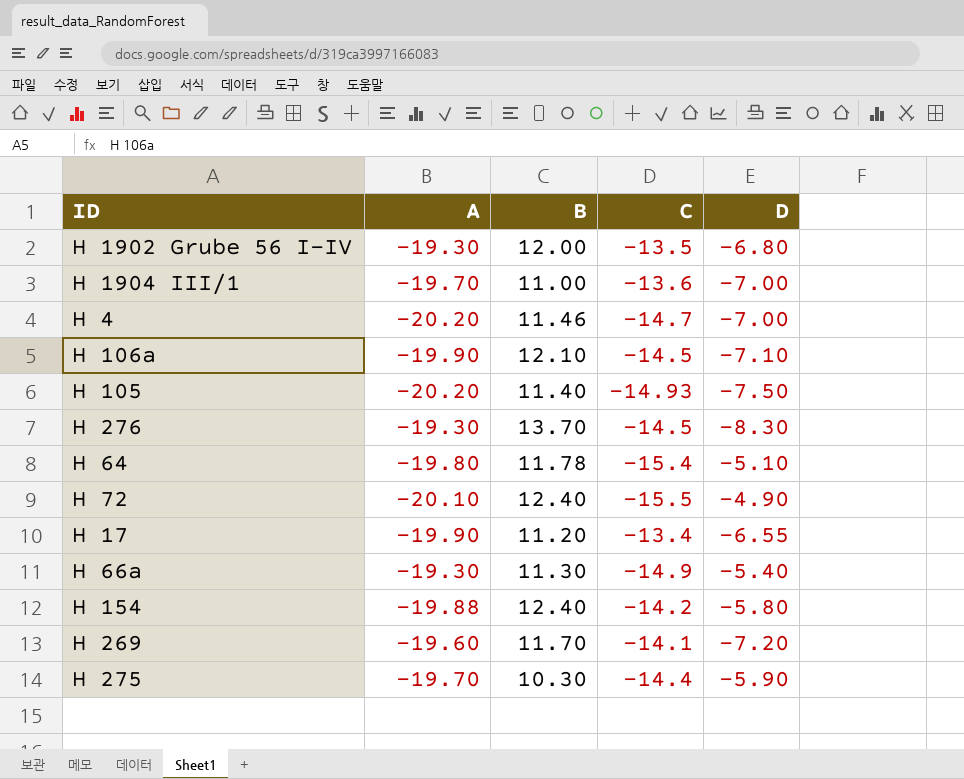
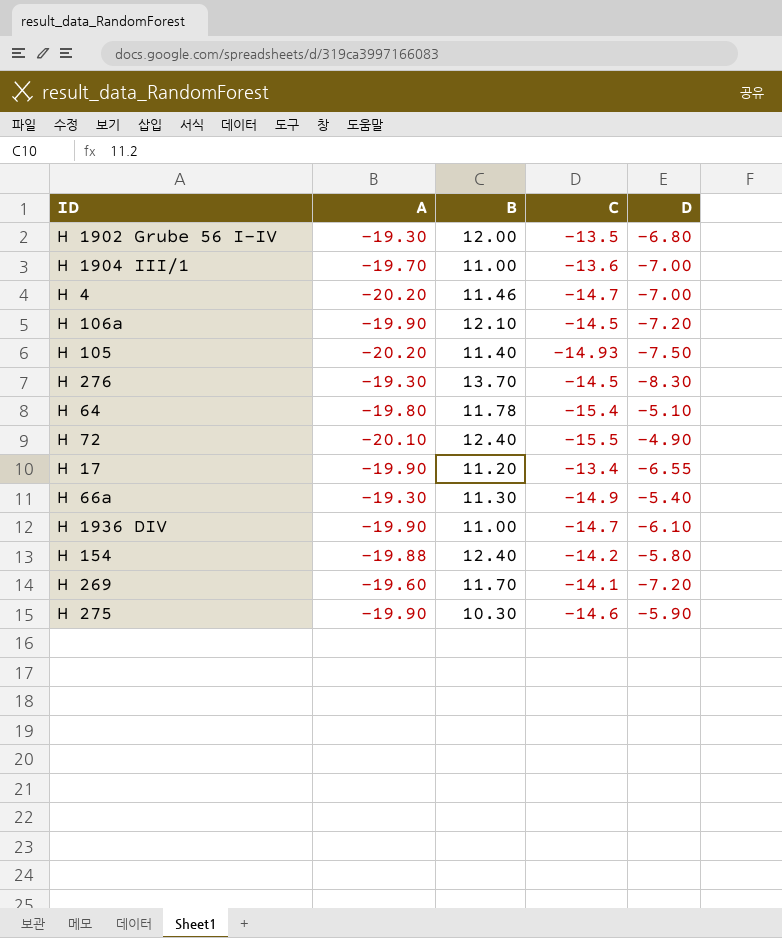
H 106a | D: -7.10 -> -7.20
row H 1936 DIV: none -> -19.90 | 11.00 | -14.7 | -6.10
H 275 | A: -19.70 -> -19.90
H 275 | C: -14.4 -> -14.6

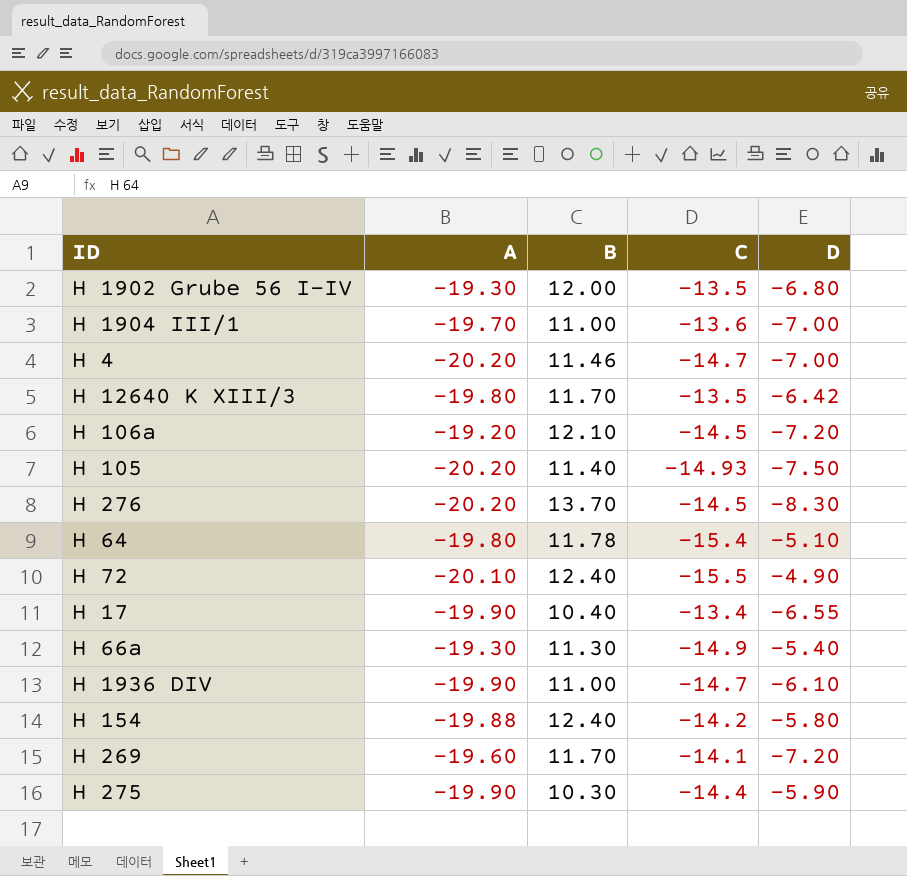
row H 12640 K XIII/3: none -> -19.80 | 11.70 | -13.5 | -6.42
H 106a | A: -19.90 -> -19.20
H 276 | A: -19.30 -> -20.20
H 17 | B: 11.20 -> 10.40
H 275 | C: -14.6 -> -14.4

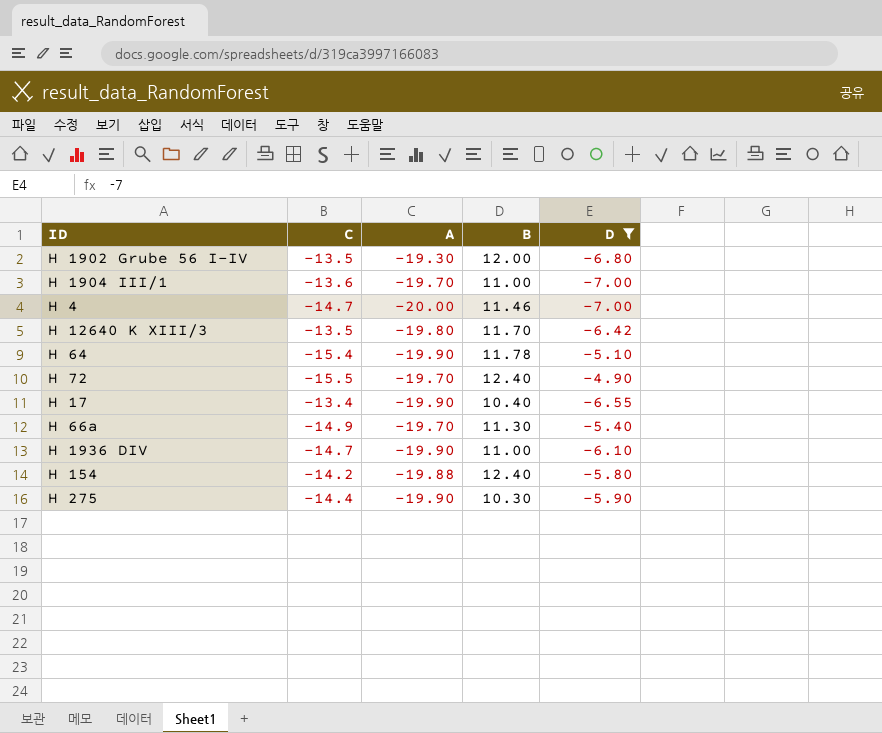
filter: none -> D >= -7.00
column C | position: 4 -> 2
H 4 | A: -20.20 -> -20.00
H 64 | A: -19.80 -> -19.90
H 72 | A: -20.10 -> -19.70
H 66a | A: -19.30 -> -19.70

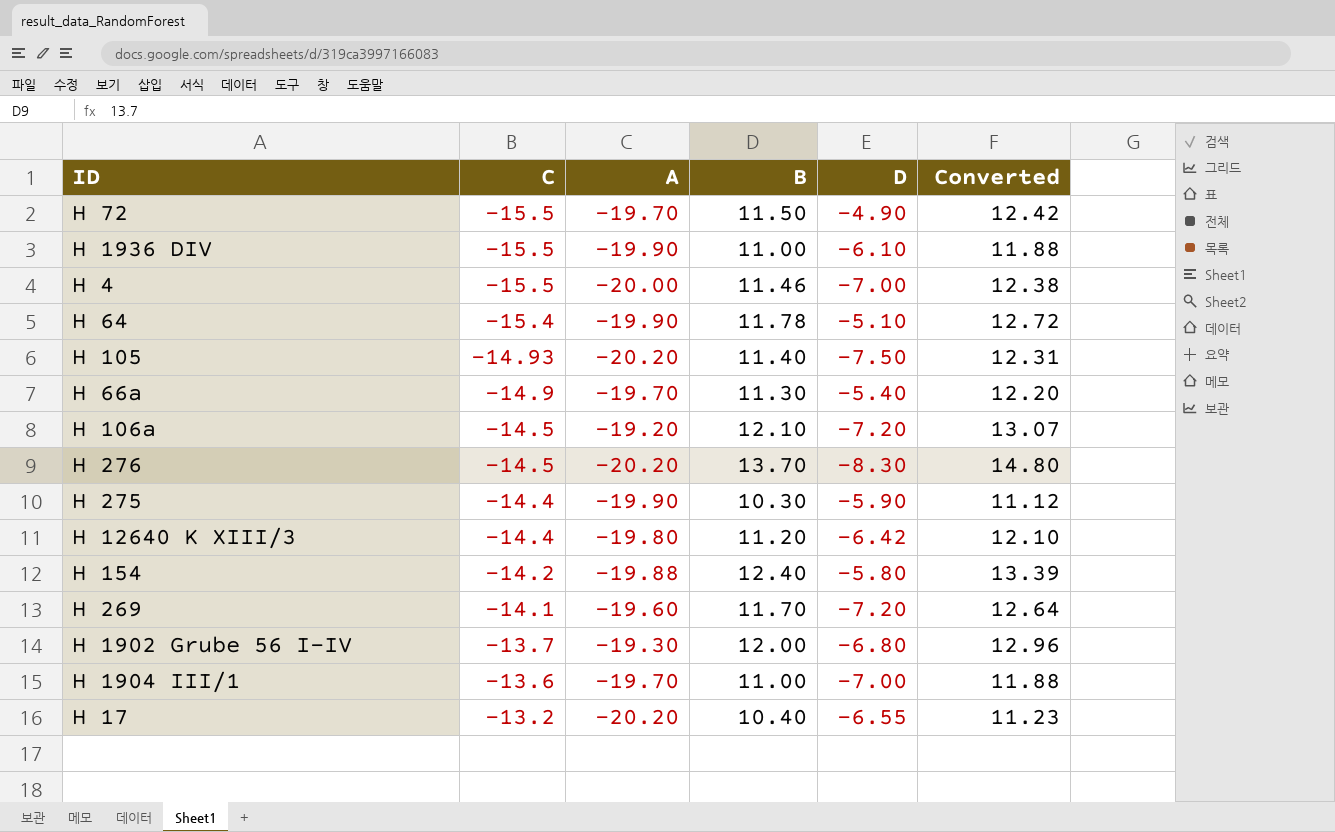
filter: D >= -7.00 -> none
row order: none -> C ascending
column Converted | formula: none -> [B] * 1.08
H 72 | B: 12.40 -> 11.50
H 1936 DIV | C: -14.7 -> -15.5
H 4 | C: -14.7 -> -15.5
H 12640 K XIII/3 | C: -13.5 -> -14.4
H 12640 K XIII/3 | B: 11.70 -> 11.20
H 1902 Grube 56 I-IV | C: -13.5 -> -13.7
H 17 | C: -13.4 -> -13.2
H 17 | A: -19.90 -> -20.20

